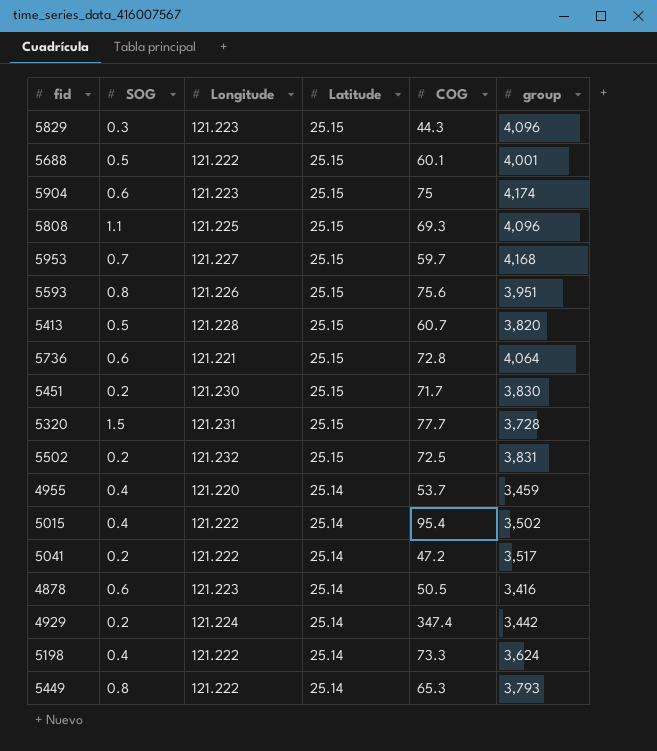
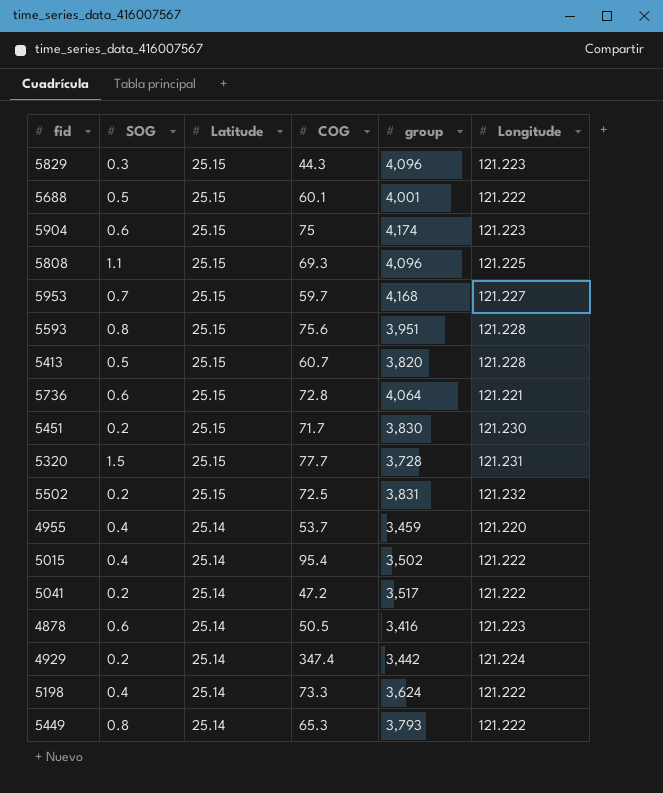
column Longitude | position: 3 -> 6
5593 | Longitude: 121.226 -> 121.228

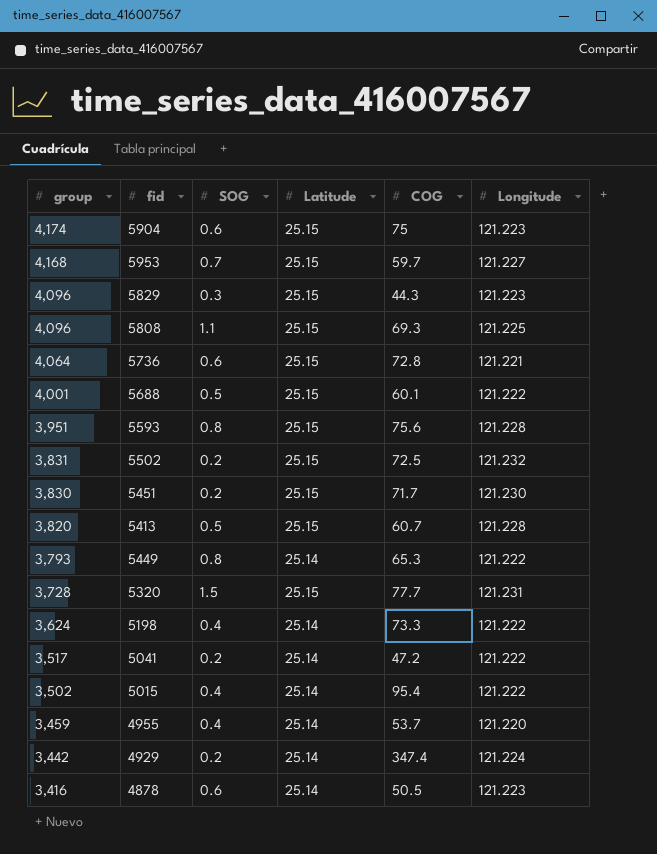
row order: Latitude descending -> group descending
column group | position: 5 -> 1

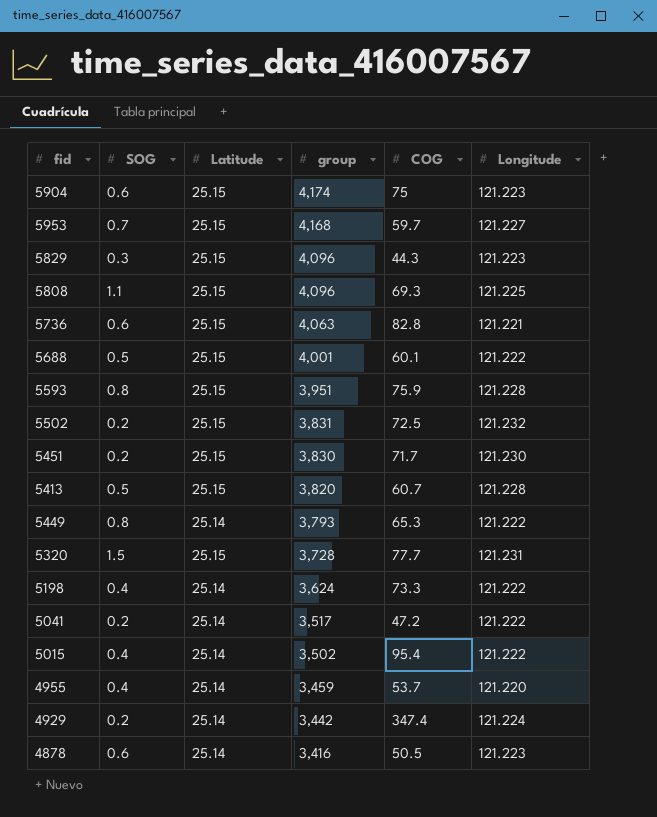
column group | position: 1 -> 4
5736 | group: 4,064 -> 4,063
5736 | COG: 72.8 -> 82.8
5593 | COG: 75.6 -> 75.9

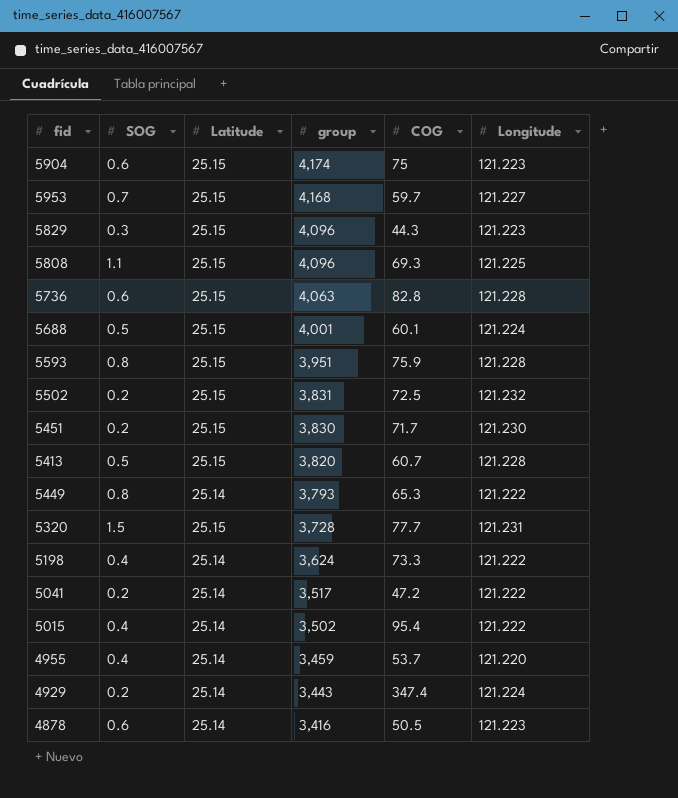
5736 | Longitude: 121.221 -> 121.228
5688 | Longitude: 121.222 -> 121.224
4929 | group: 3,442 -> 3,443

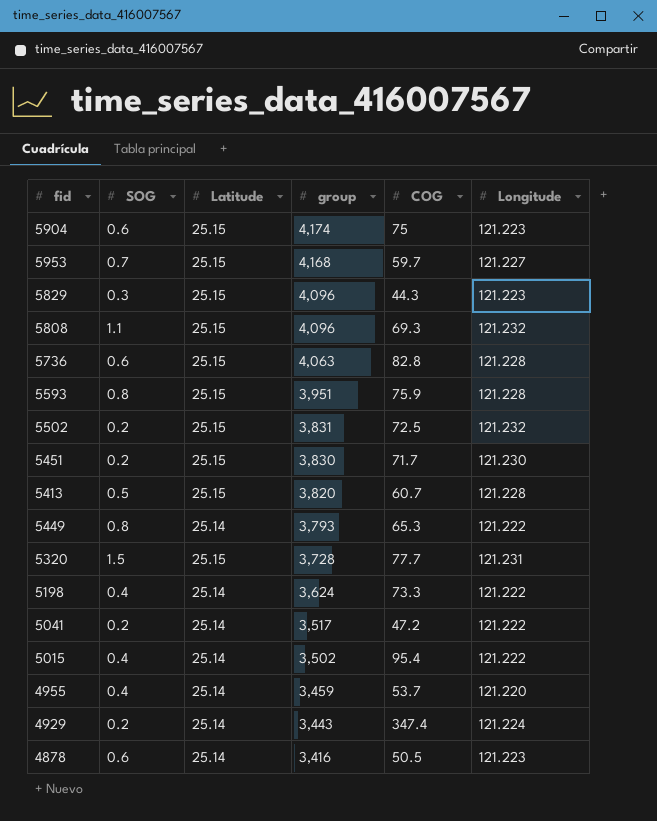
row 5688: 0.5 | 25.15 | 4,001 | 60.1 | 121.224 -> none
5808 | Longitude: 121.225 -> 121.232

